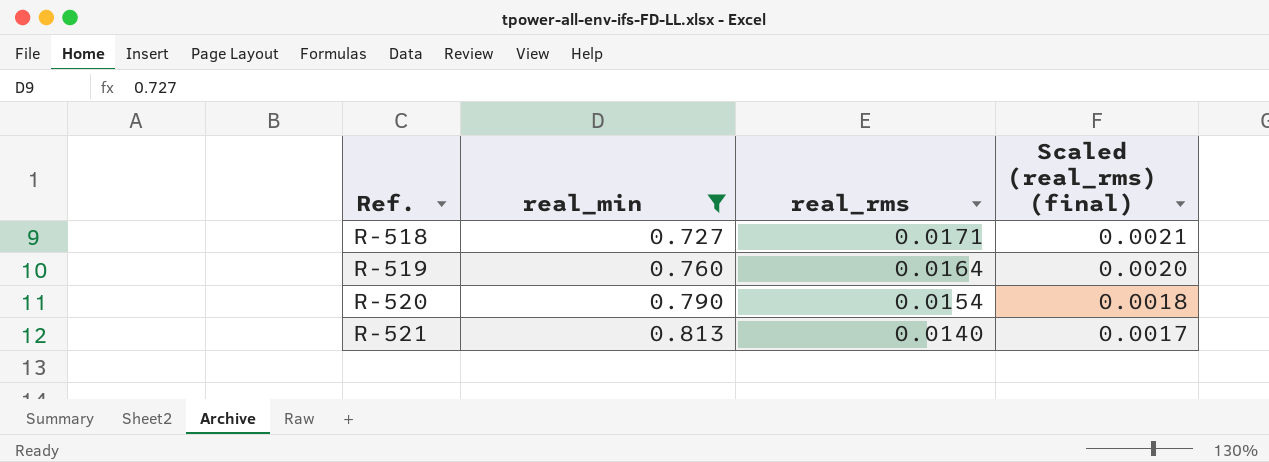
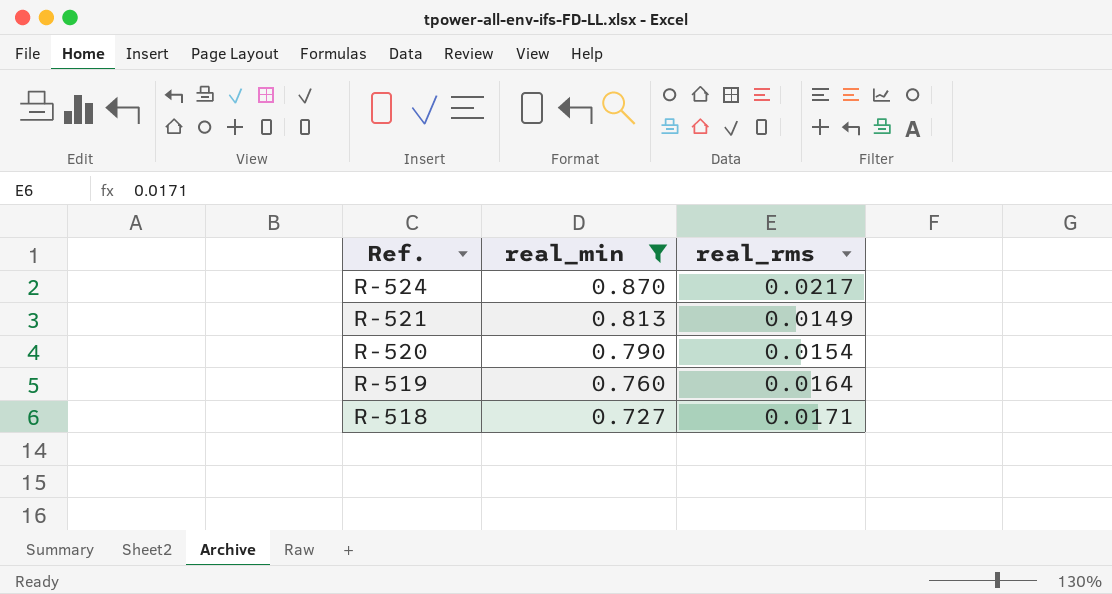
row order: Ref. ascending -> Ref. descending
column Scaled (real_rms) (final) | formula: [real_rms] * 0.12 -> none
row R-524: none -> 0.870 | 0.0217
R-521 | real_rms: 0.0140 -> 0.0149

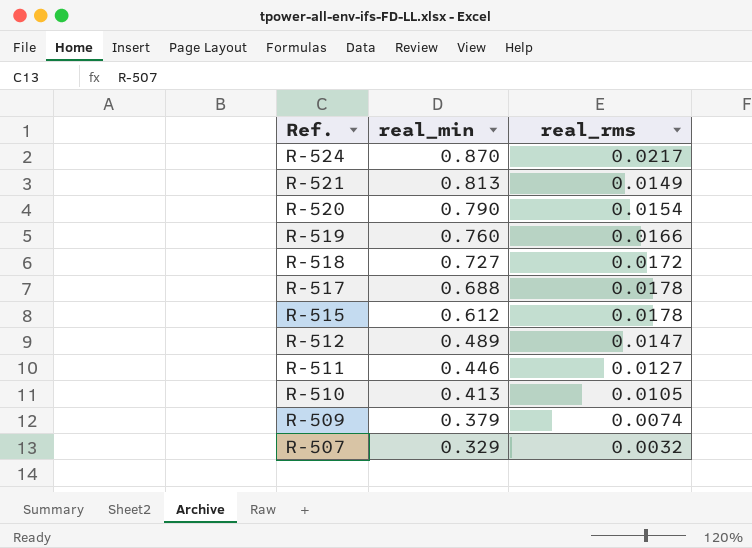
filter: real_min >= 0.727 -> none
R-519 | real_rms: 0.0164 -> 0.0166
R-518 | real_rms: 0.0171 -> 0.0172

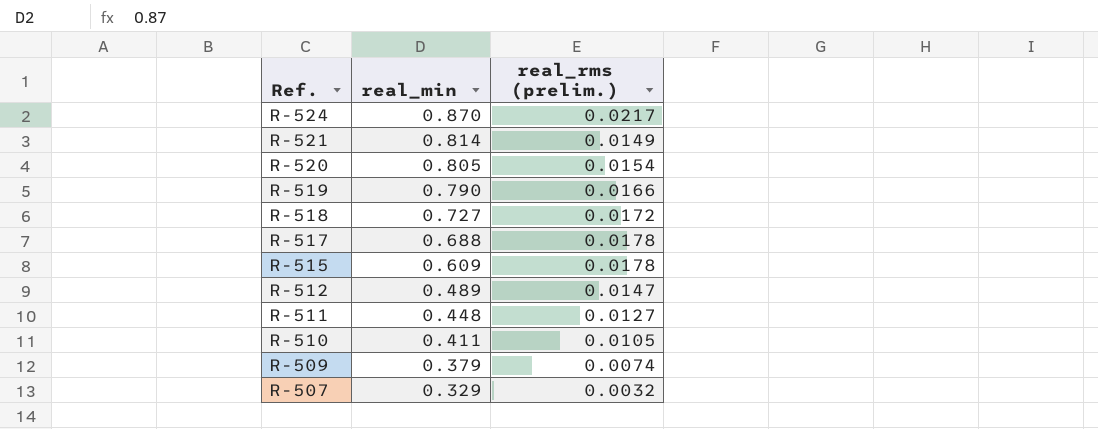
column name: real_rms -> real_rms (prelim.)
R-521 | real_min: 0.813 -> 0.814
R-520 | real_min: 0.790 -> 0.805
R-519 | real_min: 0.760 -> 0.790
R-515 | real_min: 0.612 -> 0.609
R-511 | real_min: 0.446 -> 0.448
R-510 | real_min: 0.413 -> 0.411

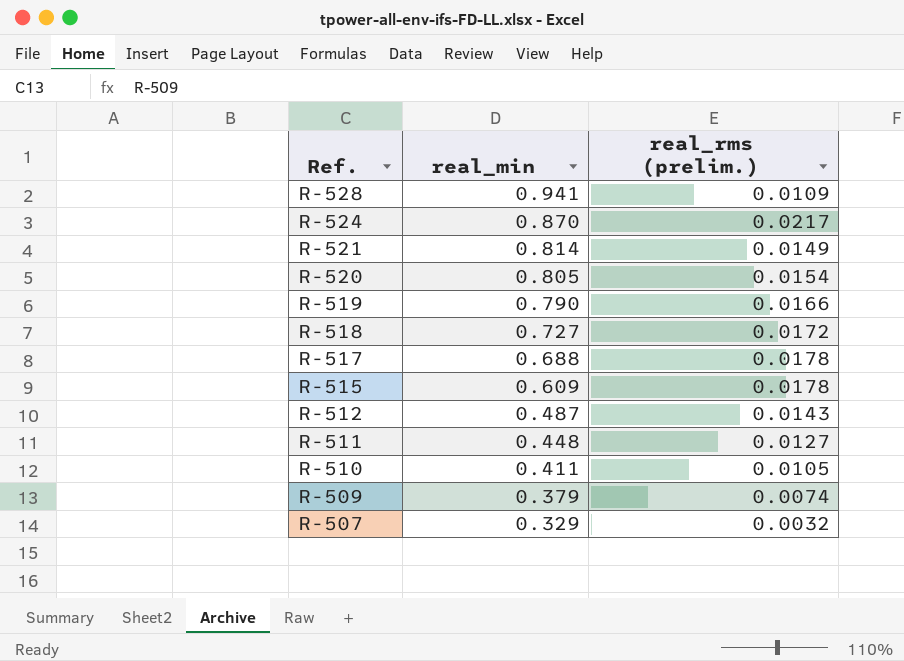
row R-528: none -> 0.941 | 0.0109
R-512 | real_min: 0.489 -> 0.487
R-512 | real_rms (prelim.): 0.0147 -> 0.0143

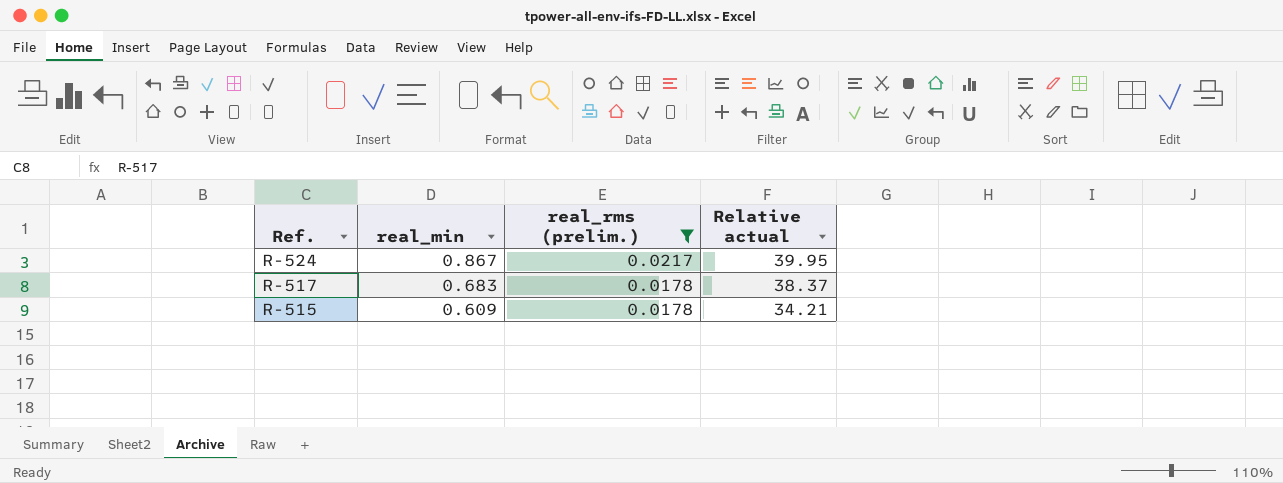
filter: none -> real_rms (prelim.) >= 0.0178
column Relative actual | formula: none -> [real_min] / [real_rms (prelim.)]
R-524 | real_min: 0.870 -> 0.867
R-517 | real_min: 0.688 -> 0.683

